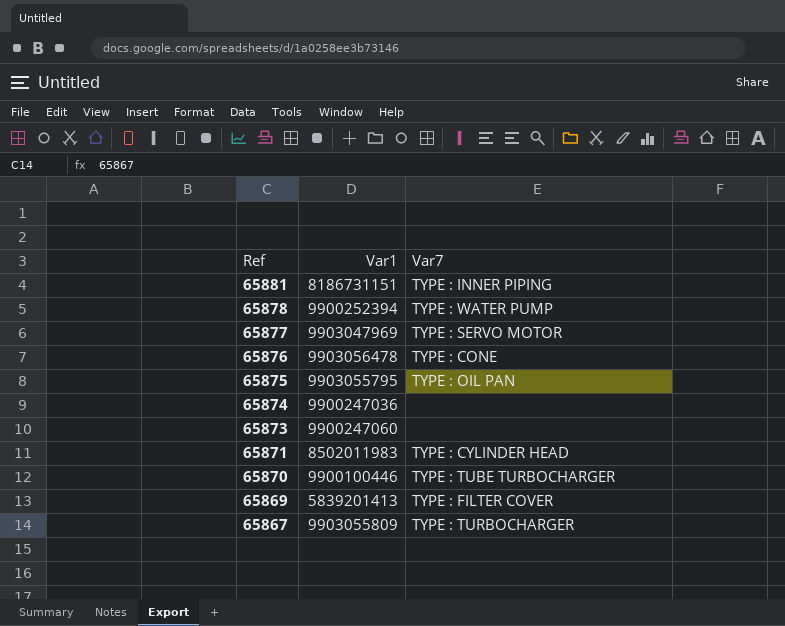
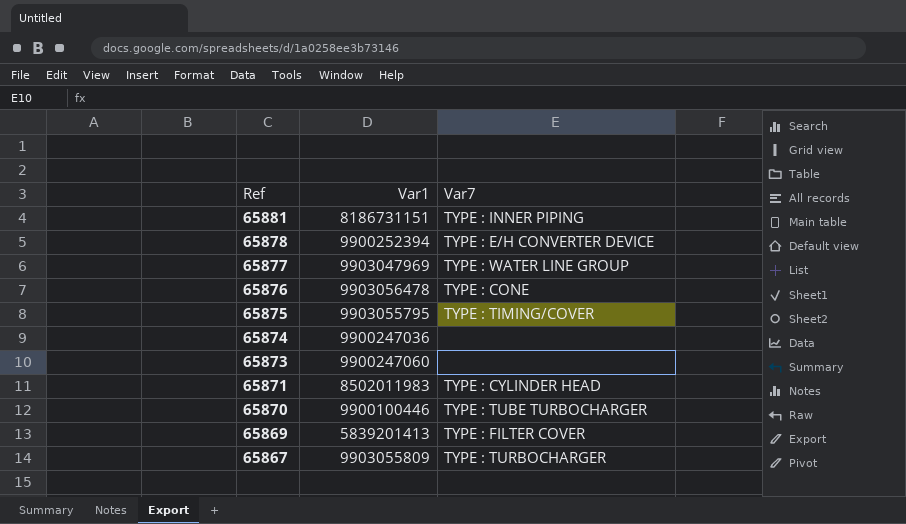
65878 | Var7: TYPE : WATER PUMP -> TYPE : E/H CONVERTER DEVICE
65877 | Var7: TYPE : SERVO MOTOR -> TYPE : WATER LINE GROUP
65875 | Var7: TYPE : OIL PAN -> TYPE : TIMING/COVER

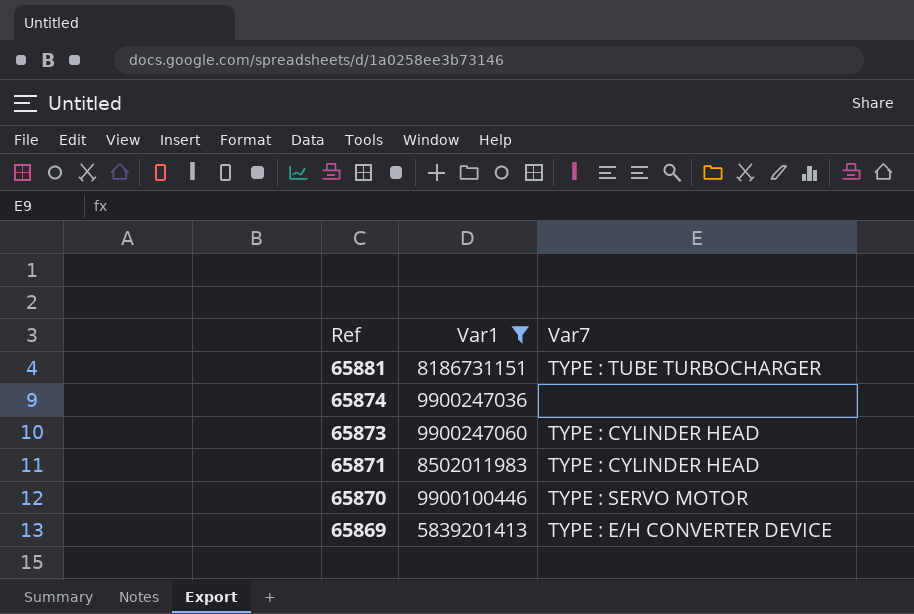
filter: none -> Var1 <= 9900247060
65881 | Var7: TYPE : INNER PIPING -> TYPE : TUBE TURBOCHARGER
65873 | Var7: none -> TYPE : CYLINDER HEAD
65870 | Var7: TYPE : TUBE TURBOCHARGER -> TYPE : SERVO MOTOR
65869 | Var7: TYPE : FILTER COVER -> TYPE : E/H CONVERTER DEVICE

